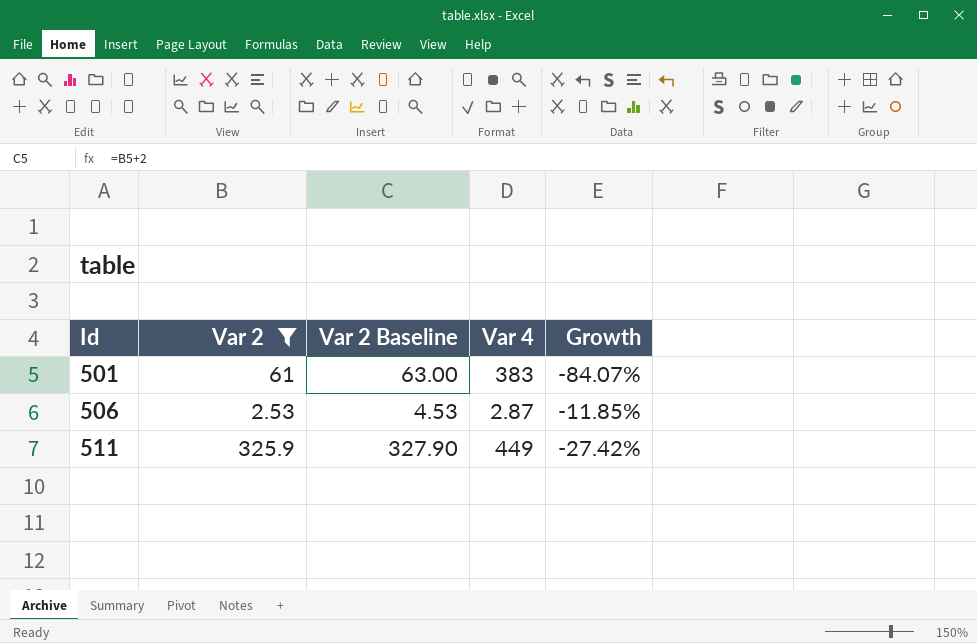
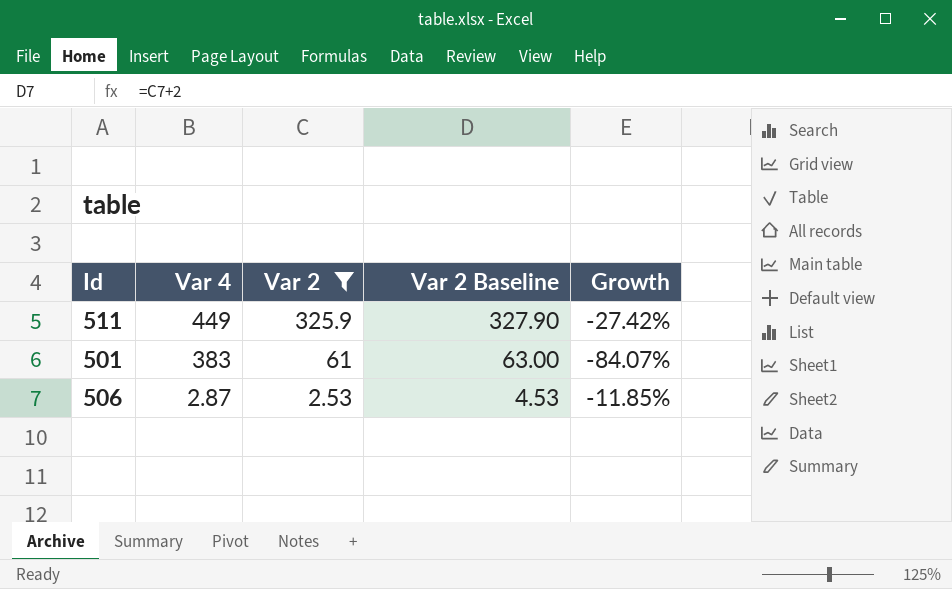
row order: Id ascending -> Var 4 descending
column Var 4 | position: 4 -> 2

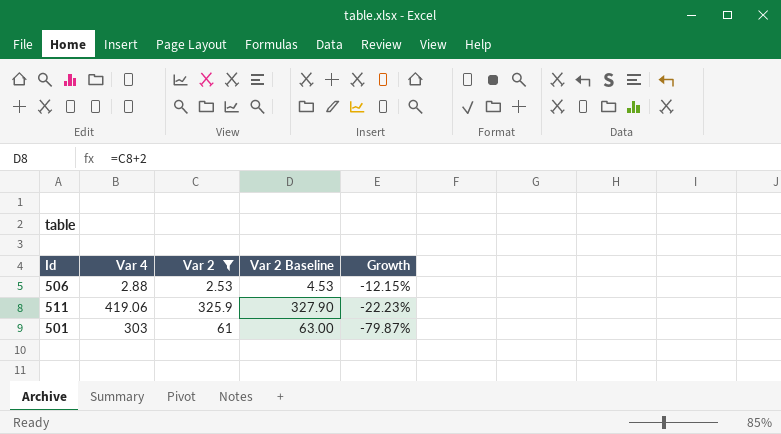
row order: Var 4 descending -> Growth descending
506 | Var 4: 2.87 -> 2.88
506 | Growth: -11.85% -> -12.15%
511 | Var 4: 449 -> 419.06
511 | Growth: -27.42% -> -22.23%
501 | Var 4: 383 -> 303
501 | Growth: -84.07% -> -79.87%

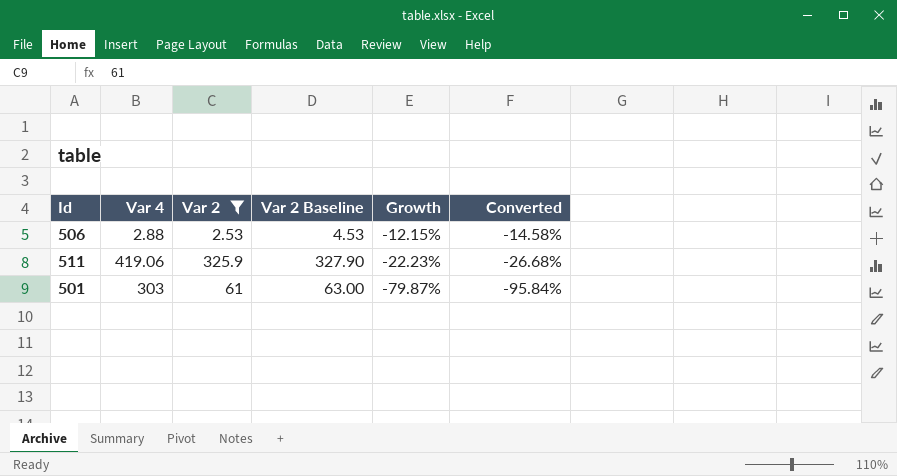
column Converted | formula: none -> [Growth] * 1.2

